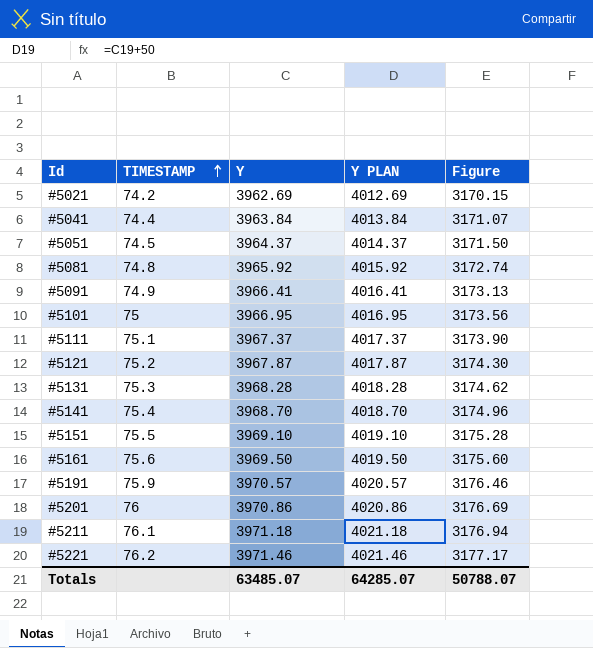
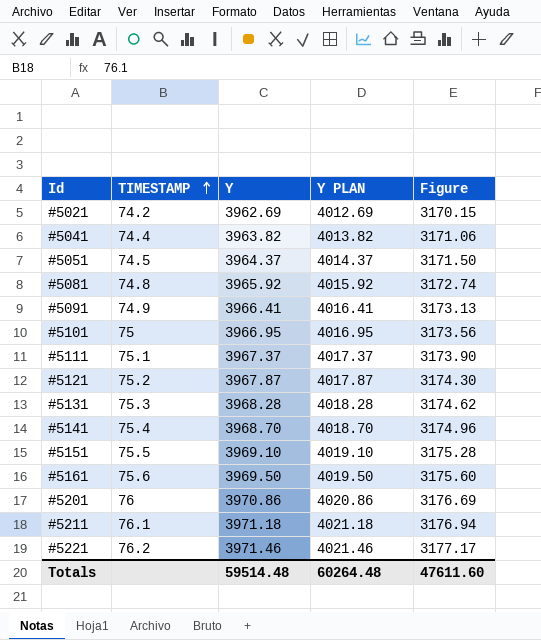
row #5191: 75.9 | 3970.57 | 4020.57 | 3176.46 -> none
#5041 | Y: 3963.84 -> 3963.82
#5041 | Y PLAN: 4013.84 -> 4013.82
#5041 | Figure: 3171.07 -> 3171.06
Totals | Y: 63485.07 -> 59514.48
Totals | Y PLAN: 64285.07 -> 60264.48
Totals | Figure: 50788.07 -> 47611.60

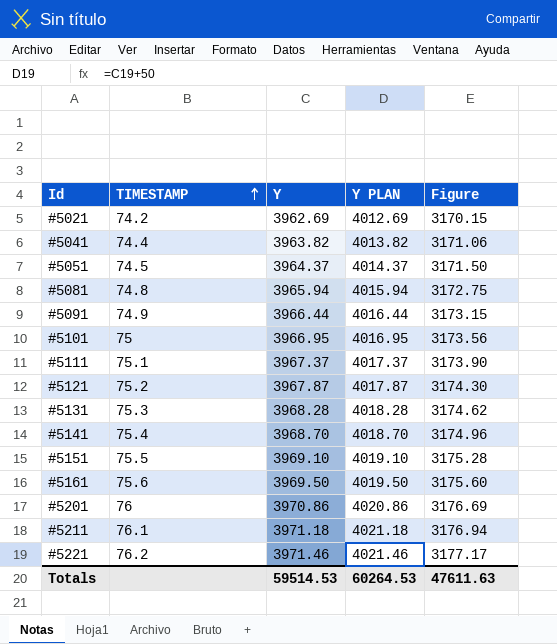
#5081 | Y: 3965.92 -> 3965.94
#5081 | Y PLAN: 4015.92 -> 4015.94
#5081 | Figure: 3172.74 -> 3172.75
#5091 | Y: 3966.41 -> 3966.44
#5091 | Y PLAN: 4016.41 -> 4016.44
#5091 | Figure: 3173.13 -> 3173.15
Totals | Y: 59514.48 -> 59514.53
Totals | Y PLAN: 60264.48 -> 60264.53
Totals | Figure: 47611.60 -> 47611.63

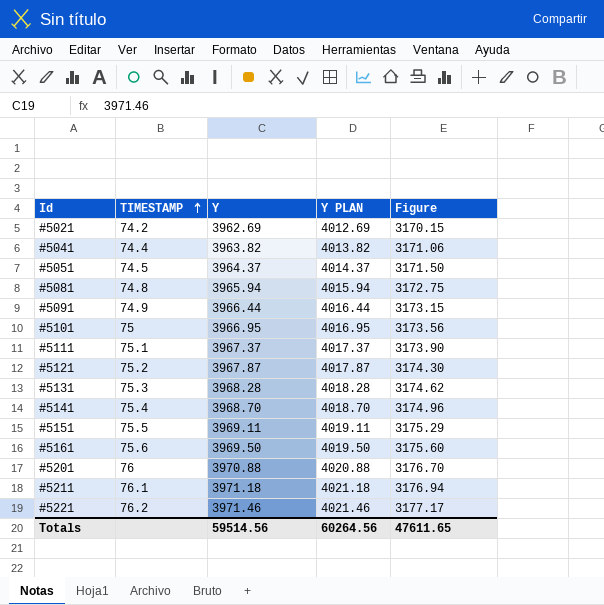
#5151 | Y: 3969.10 -> 3969.11
#5151 | Y PLAN: 4019.10 -> 4019.11
#5151 | Figure: 3175.28 -> 3175.29
#5201 | Y: 3970.86 -> 3970.88
#5201 | Y PLAN: 4020.86 -> 4020.88
#5201 | Figure: 3176.69 -> 3176.70
Totals | Y: 59514.53 -> 59514.56
Totals | Y PLAN: 60264.53 -> 60264.56
Totals | Figure: 47611.63 -> 47611.65

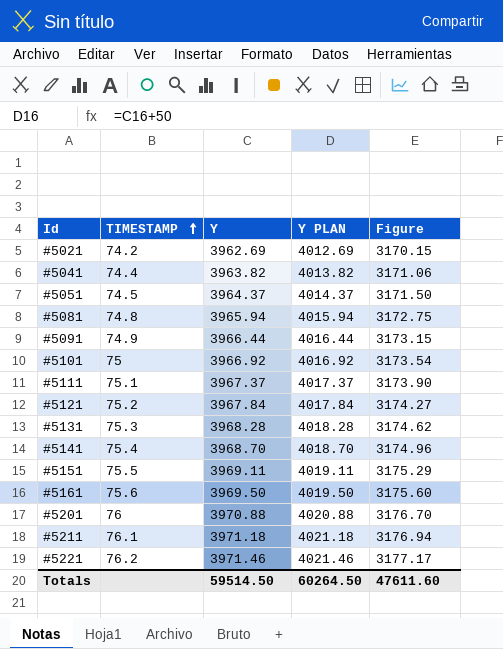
#5101 | Y: 3966.95 -> 3966.92
#5101 | Y PLAN: 4016.95 -> 4016.92
#5101 | Figure: 3173.56 -> 3173.54
#5121 | Y: 3967.87 -> 3967.84
#5121 | Y PLAN: 4017.87 -> 4017.84
#5121 | Figure: 3174.30 -> 3174.27
Totals | Y: 59514.56 -> 59514.50
Totals | Y PLAN: 60264.56 -> 60264.50
Totals | Figure: 47611.65 -> 47611.60

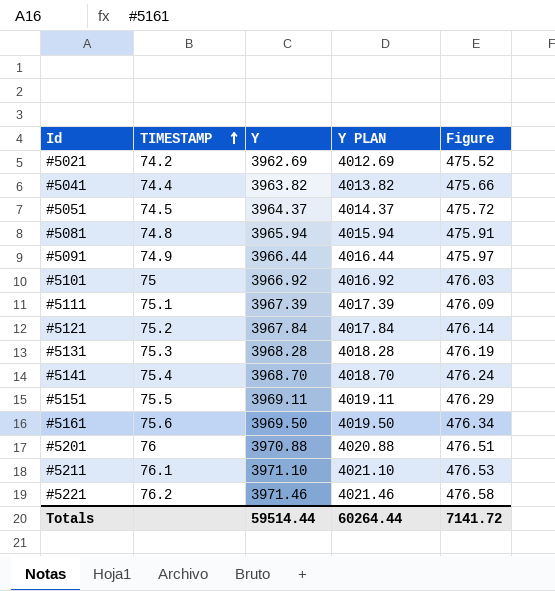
column Figure | formula: [Y] * 0.8 -> [Y] * 0.12
#5111 | Y: 3967.37 -> 3967.39
#5111 | Y PLAN: 4017.37 -> 4017.39
#5211 | Y: 3971.18 -> 3971.10
#5211 | Y PLAN: 4021.18 -> 4021.10
Totals | Y: 59514.50 -> 59514.44
Totals | Y PLAN: 60264.50 -> 60264.44
Totals | Figure: 47611.60 -> 7141.72

